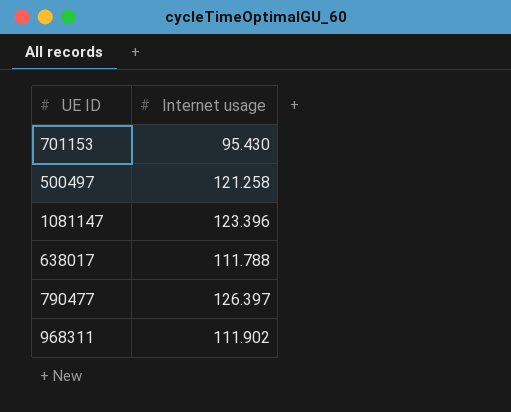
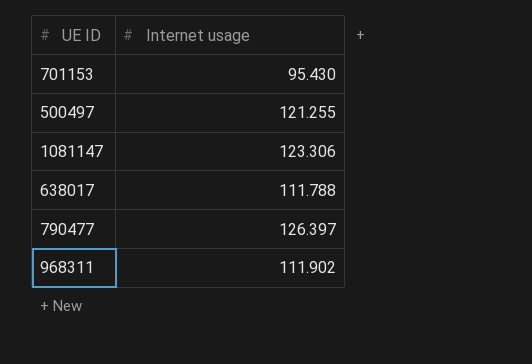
500497 | Internet usage: 121.258 -> 121.255
1081147 | Internet usage: 123.396 -> 123.306

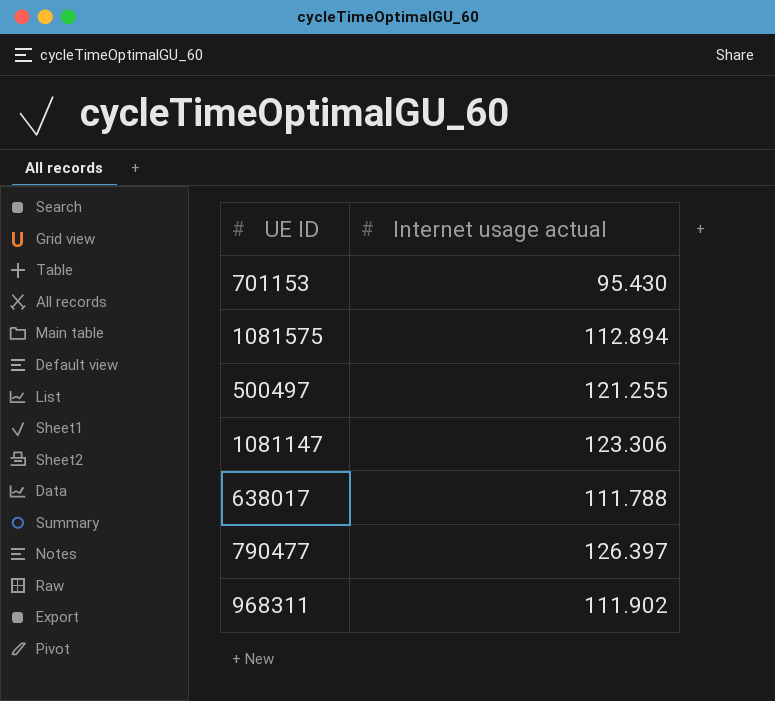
column name: Internet usage -> Internet usage actual
row 1081575: none -> 112.894

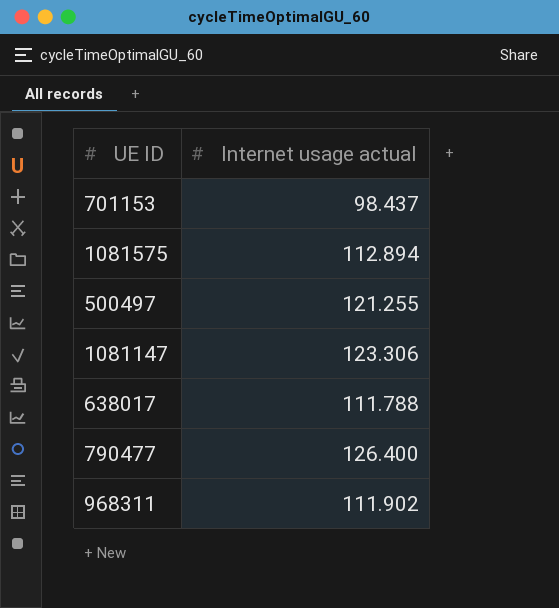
701153 | Internet usage actual: 95.430 -> 98.437
790477 | Internet usage actual: 126.397 -> 126.400

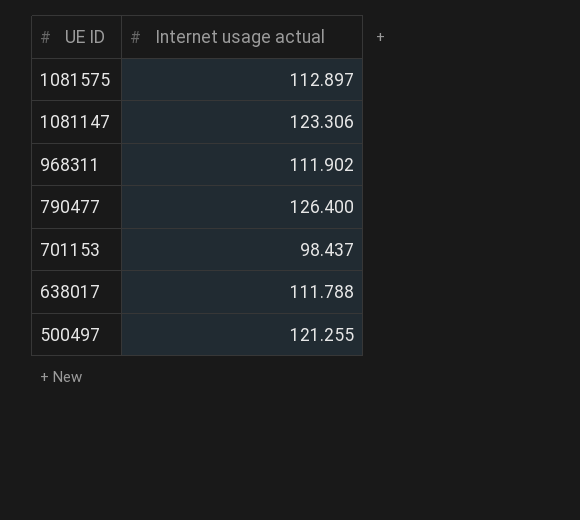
row order: none -> UE ID descending
1081575 | Internet usage actual: 112.894 -> 112.897

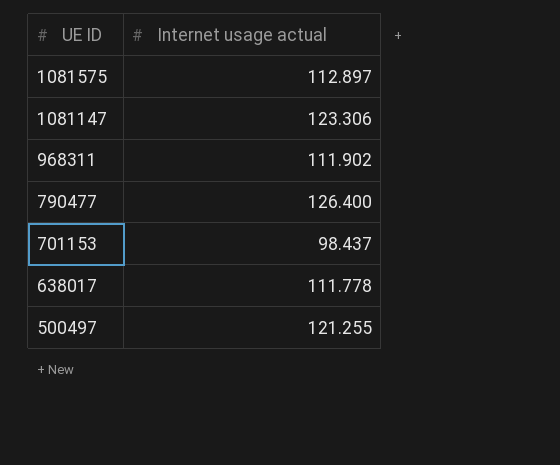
638017 | Internet usage actual: 111.788 -> 111.778

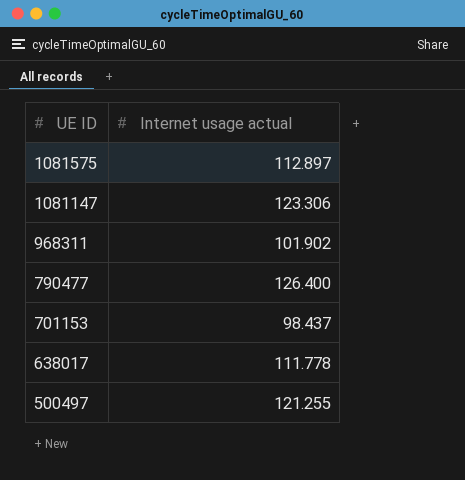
968311 | Internet usage actual: 111.902 -> 101.902

